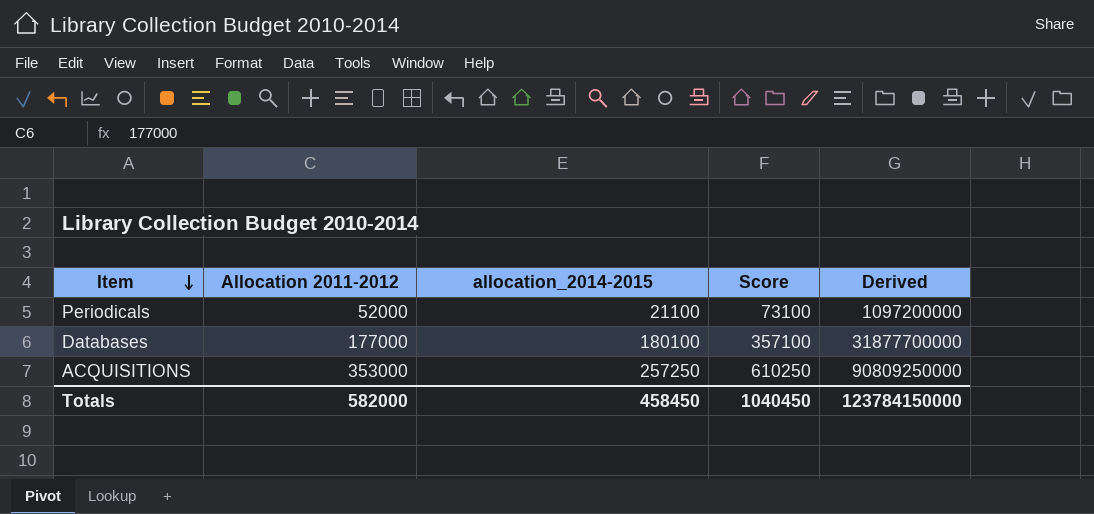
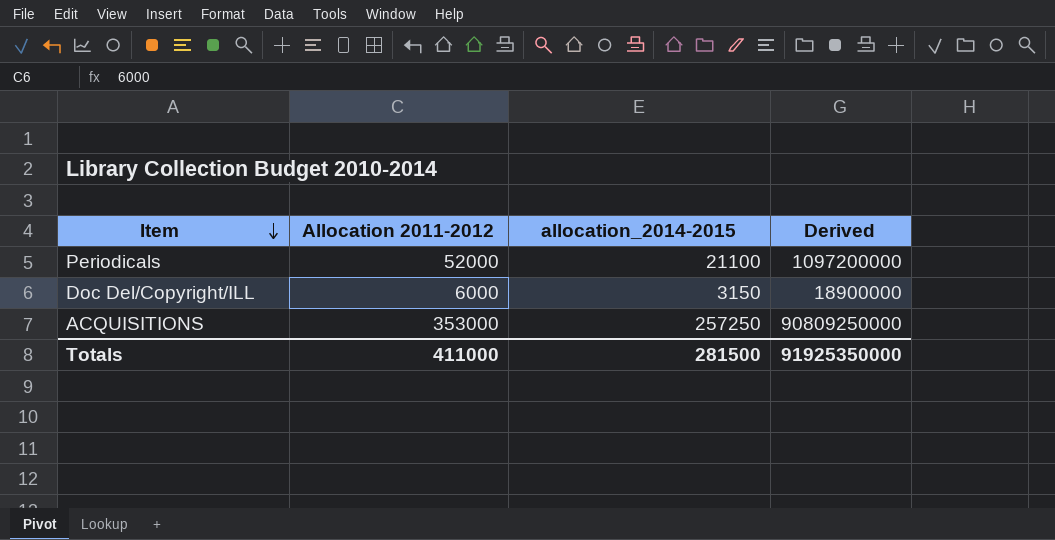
column Score | formula: [Allocation 2011-2012] + [allocation_2014-2015] -> none
row Databases: 177000 | 180100 | 357100 | 31877700000 -> none
row Doc Del/Copyright/ILL: none -> 6000 | 3150 | 18900000
Totals | Allocation 2011-2012: 582000 -> 411000
Totals | allocation_2014-2015: 458450 -> 281500
Totals | Derived: 123784150000 -> 91925350000

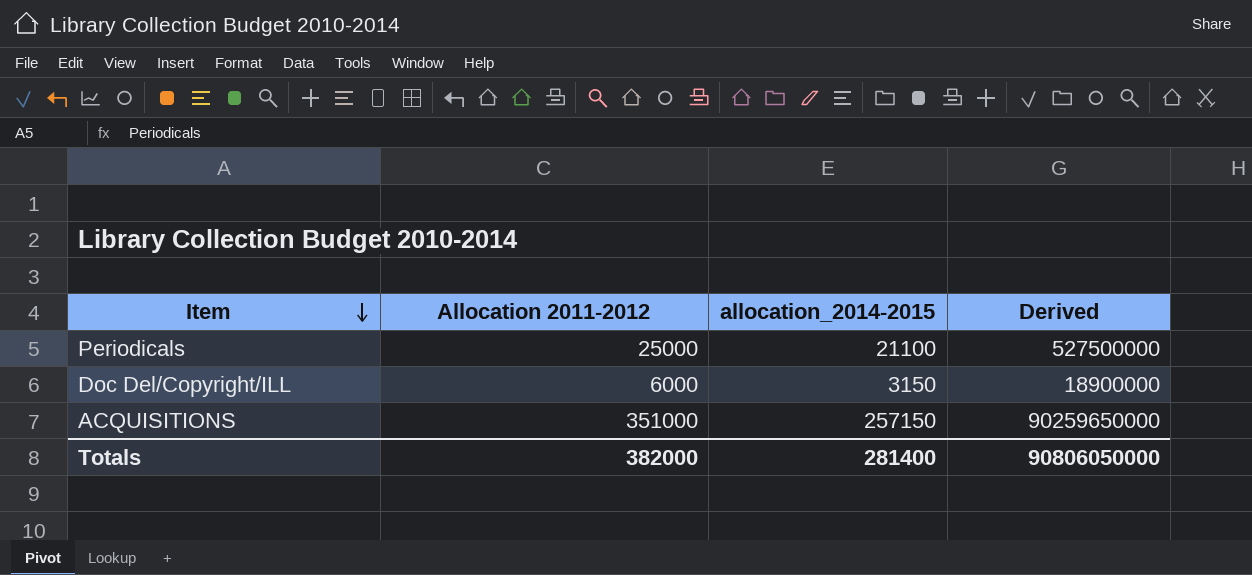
Periodicals | Allocation 2011-2012: 52000 -> 25000
Periodicals | Derived: 1097200000 -> 527500000
ACQUISITIONS | Allocation 2011-2012: 353000 -> 351000
ACQUISITIONS | allocation_2014-2015: 257250 -> 257150
ACQUISITIONS | Derived: 90809250000 -> 90259650000
Totals | Allocation 2011-2012: 411000 -> 382000
Totals | allocation_2014-2015: 281500 -> 281400
Totals | Derived: 91925350000 -> 90806050000

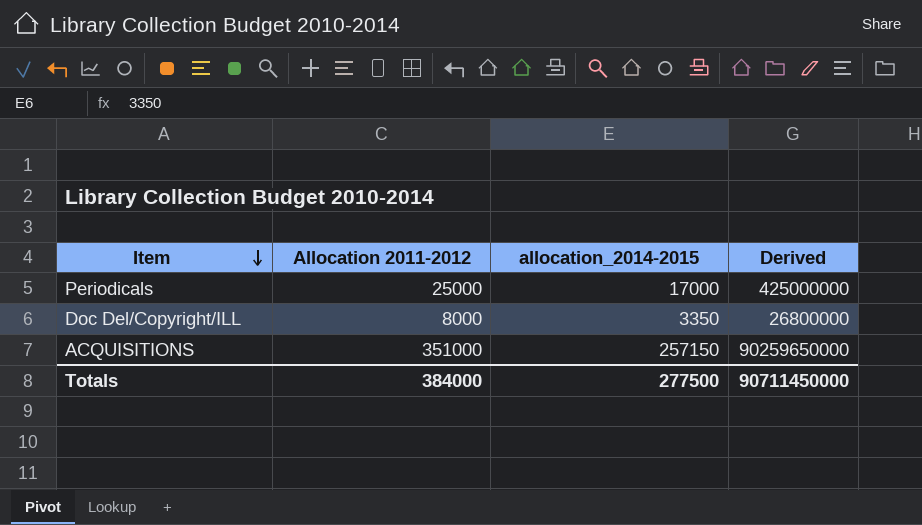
Periodicals | allocation_2014-2015: 21100 -> 17000
Periodicals | Derived: 527500000 -> 425000000
Doc Del/Copyright/ILL | Allocation 2011-2012: 6000 -> 8000
Doc Del/Copyright/ILL | allocation_2014-2015: 3150 -> 3350
Doc Del/Copyright/ILL | Derived: 18900000 -> 26800000
Totals | Allocation 2011-2012: 382000 -> 384000
Totals | allocation_2014-2015: 281400 -> 277500
Totals | Derived: 90806050000 -> 90711450000

